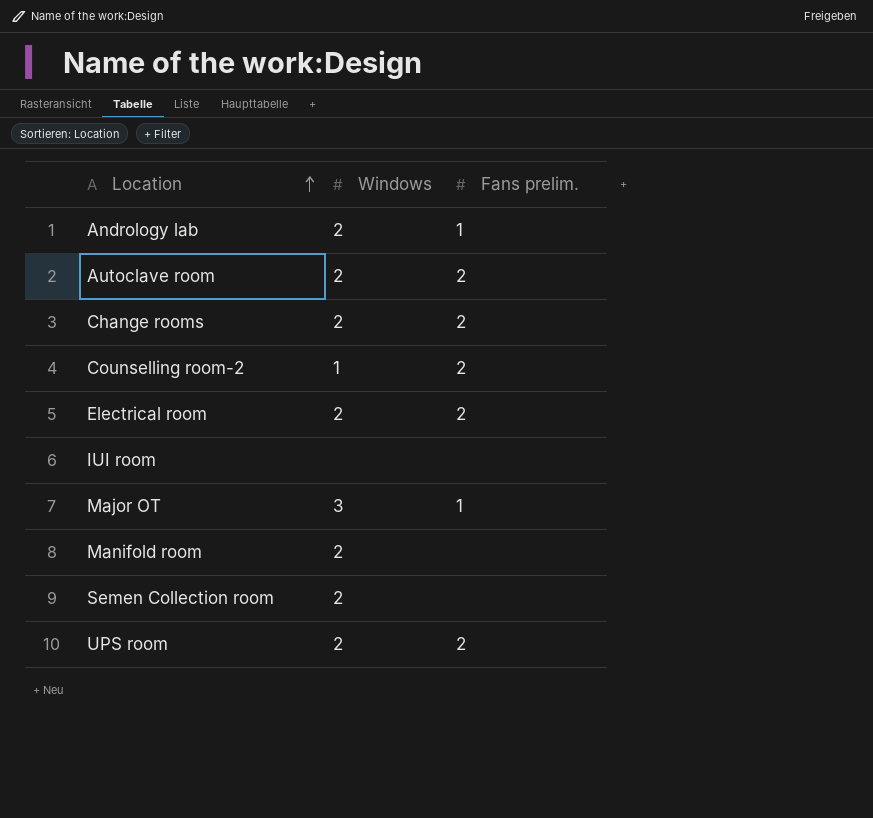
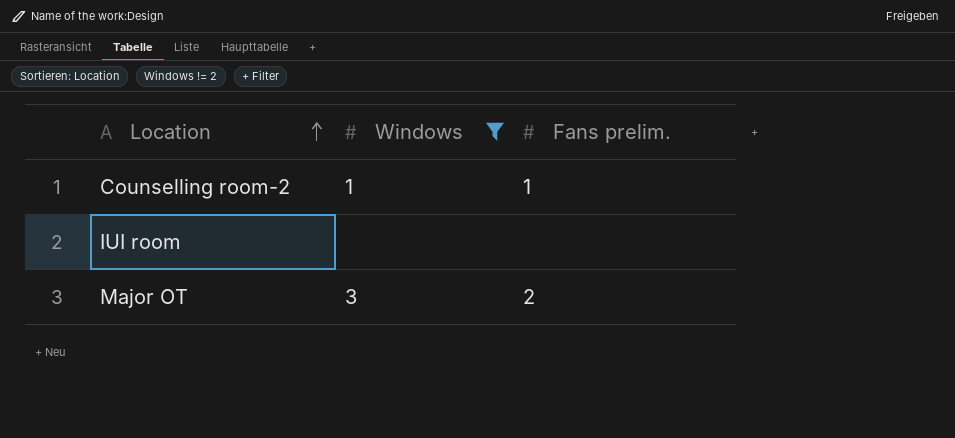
filter: none -> Windows != 2
Counselling room-2 | Fans prelim.: 2 -> 1
Major OT | Fans prelim.: 1 -> 2

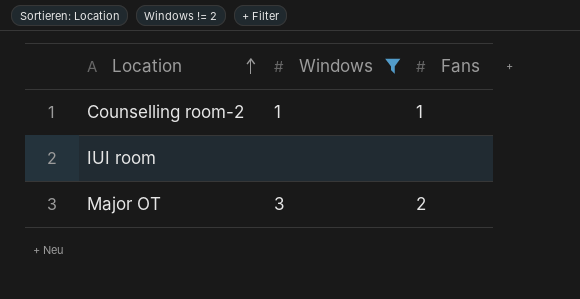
column name: Fans prelim. -> Fans

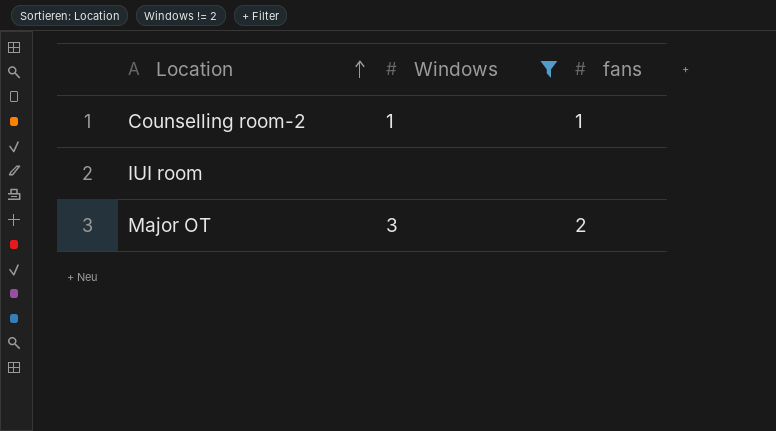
column name: Fans -> fans

